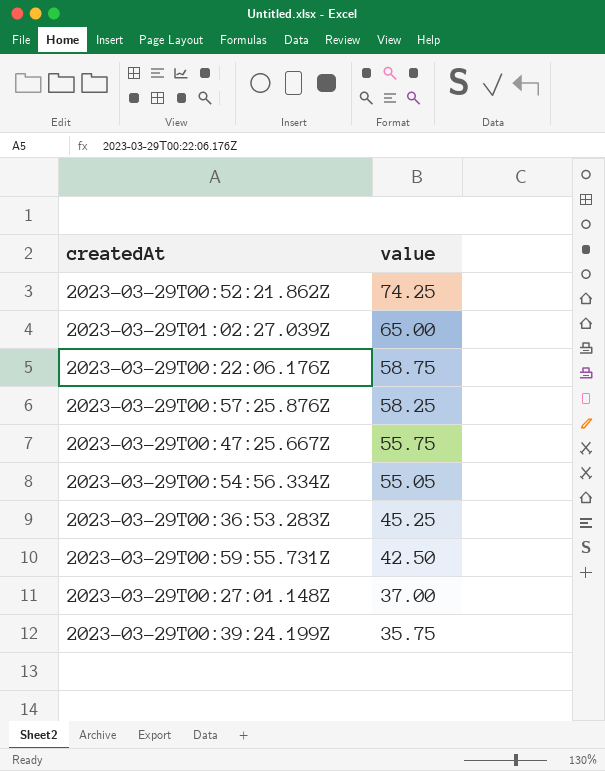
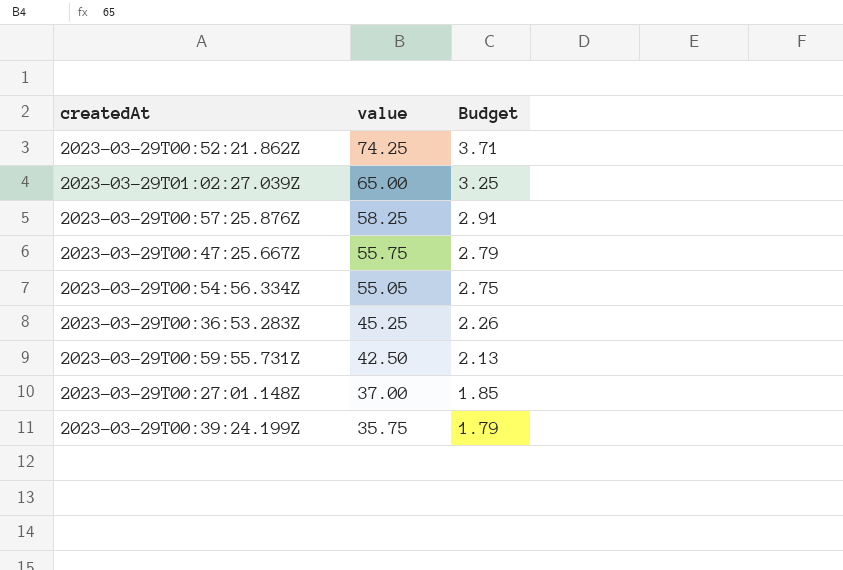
column Budget | formula: none -> [value] * 0.05
row 2023-03-29T00:22:06.176Z: 58.75 -> none

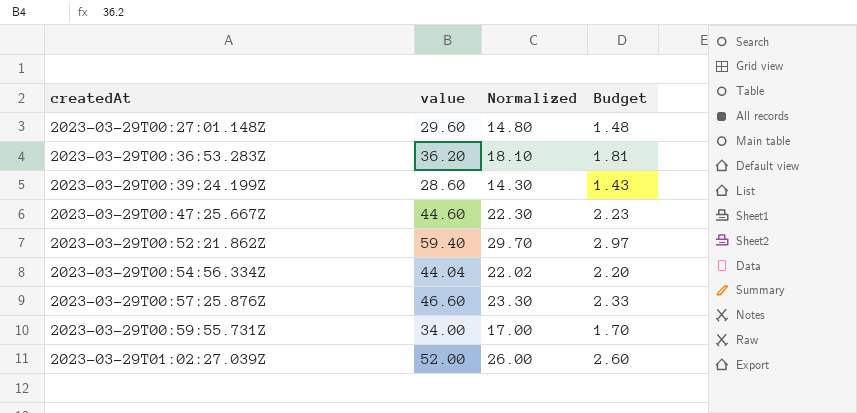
row order: value descending -> createdAt ascending
column Normalized | formula: none -> [value] * 0.5
2023-03-29T00:27:01.148Z | value: 37.00 -> 29.60
2023-03-29T00:27:01.148Z | Budget: 1.85 -> 1.48
2023-03-29T00:36:53.283Z | value: 45.25 -> 36.20
2023-03-29T00:36:53.283Z | Budget: 2.26 -> 1.81
2023-03-29T00:39:24.199Z | value: 35.75 -> 28.60
2023-03-29T00:39:24.199Z | Budget: 1.79 -> 1.43
2023-03-29T00:47:25.667Z | value: 55.75 -> 44.60
2023-03-29T00:47:25.667Z | Budget: 2.79 -> 2.23
2023-03-29T00:52:21.862Z | value: 74.25 -> 59.40
2023-03-29T00:52:21.862Z | Budget: 3.71 -> 2.97
2023-03-29T00:54:56.334Z | value: 55.05 -> 44.04
2023-03-29T00:54:56.334Z | Budget: 2.75 -> 2.20
2023-03-29T00:57:25.876Z | value: 58.25 -> 46.60
2023-03-29T00:57:25.876Z | Budget: 2.91 -> 2.33
2023-03-29T00:59:55.731Z | value: 42.50 -> 34.00
2023-03-29T00:59:55.731Z | Budget: 2.13 -> 1.70
2023-03-29T01:02:27.039Z | value: 65.00 -> 52.00
2023-03-29T01:02:27.039Z | Budget: 3.25 -> 2.60

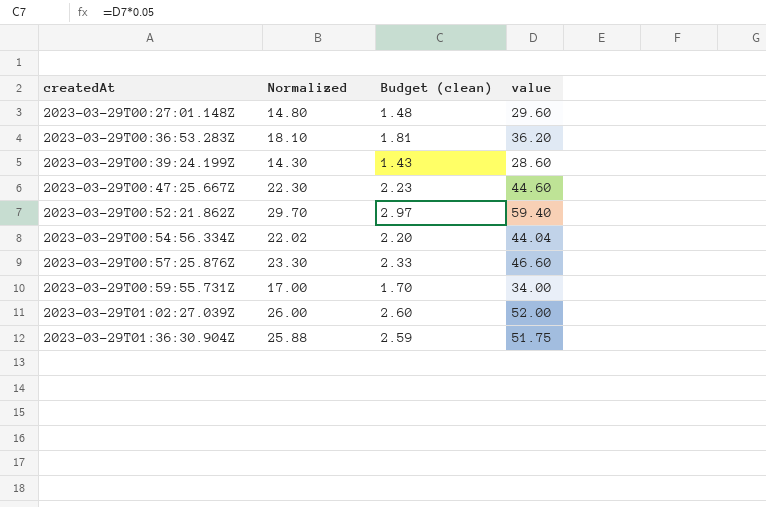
column name: Budget -> Budget (clean)
column value | position: 2 -> 4
row 2023-03-29T01:36:30.904Z: none -> 25.88 | 2.59 | 51.75

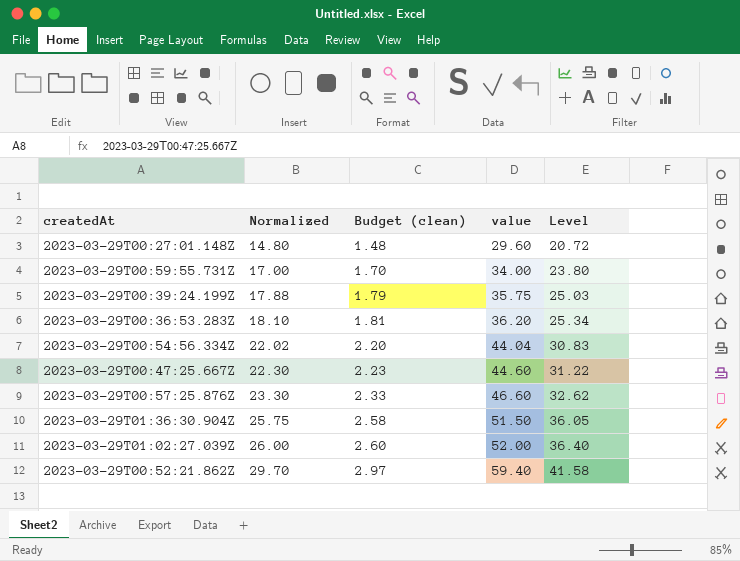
row order: createdAt ascending -> Normalized ascending
column Level | formula: none -> [value] * 0.7
2023-03-29T00:39:24.199Z | Normalized: 14.30 -> 17.88
2023-03-29T00:39:24.199Z | Budget (clean): 1.43 -> 1.79
2023-03-29T00:39:24.199Z | value: 28.60 -> 35.75
2023-03-29T01:36:30.904Z | Normalized: 25.88 -> 25.75
2023-03-29T01:36:30.904Z | Budget (clean): 2.59 -> 2.58
2023-03-29T01:36:30.904Z | value: 51.75 -> 51.50

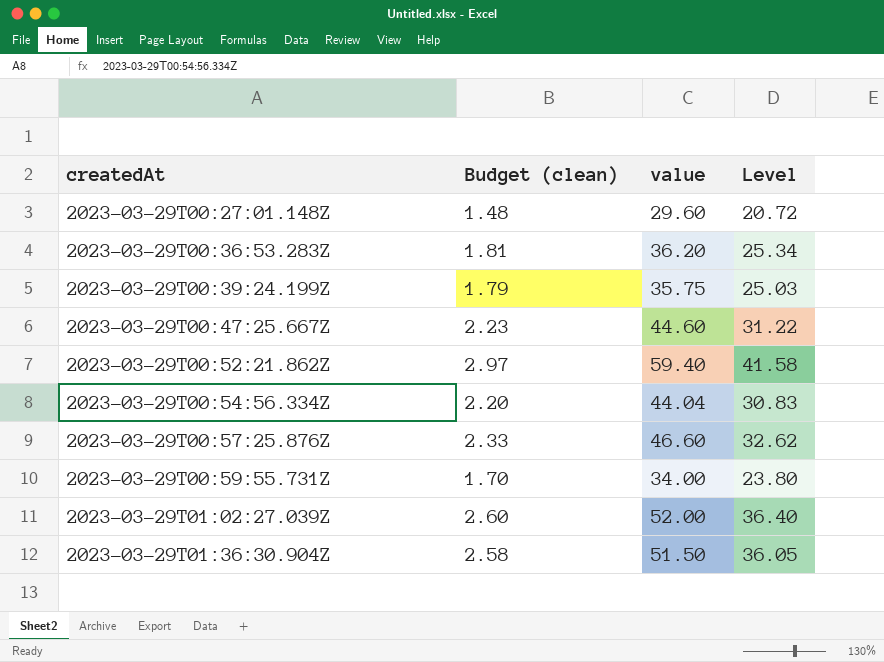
row order: Normalized ascending -> createdAt ascending
column Normalized | formula: [value] * 0.5 -> none

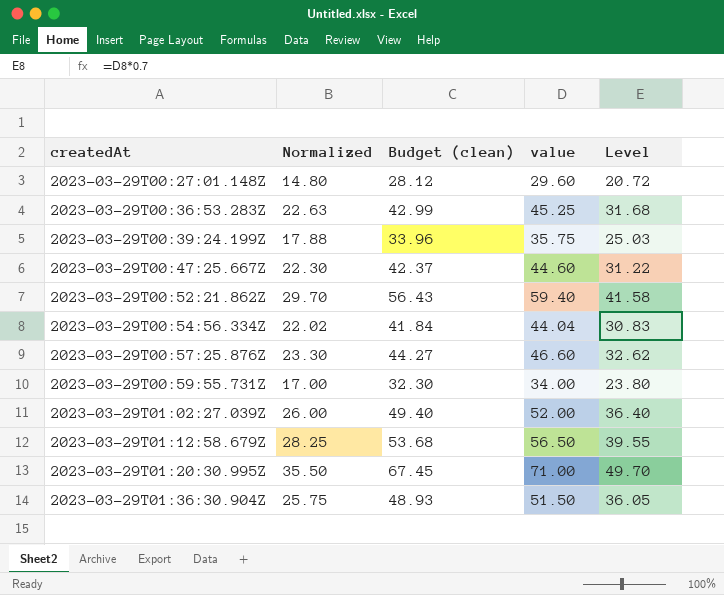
column Normalized | formula: none -> [value] * 0.5
column Budget (clean) | formula: [value] * 0.05 -> [value] * 0.95
2023-03-29T00:36:53.283Z | value: 36.20 -> 45.25
2023-03-29T00:36:53.283Z | Level: 25.34 -> 31.68
row 2023-03-29T01:12:58.679Z: none -> 28.25 | 53.68 | 56.50 | 39.55
row 2023-03-29T01:20:30.995Z: none -> 35.50 | 67.45 | 71.00 | 49.70

